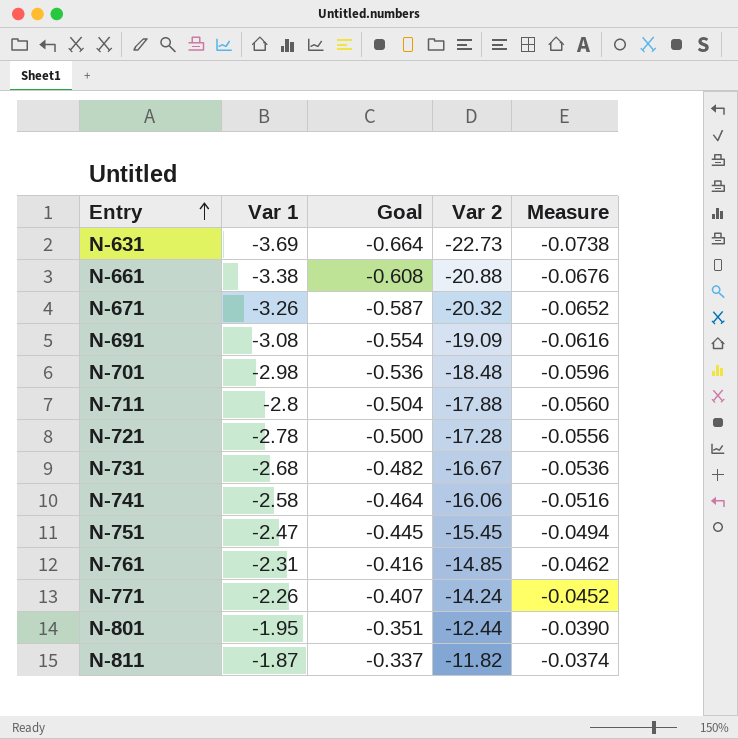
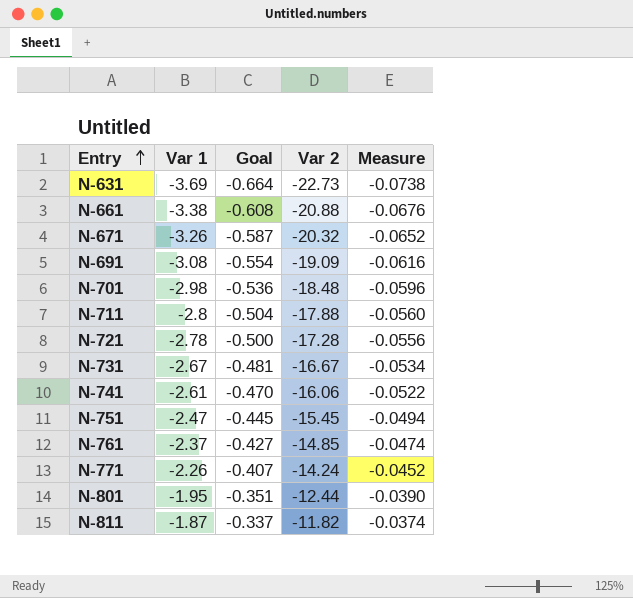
N-731 | Var 1: -2.68 -> -2.67
N-731 | Goal: -0.482 -> -0.481
N-731 | Measure: -0.0536 -> -0.0534
N-741 | Var 1: -2.58 -> -2.61
N-741 | Goal: -0.464 -> -0.470
N-741 | Measure: -0.0516 -> -0.0522
N-761 | Var 1: -2.31 -> -2.37
N-761 | Goal: -0.416 -> -0.427
N-761 | Measure: -0.0462 -> -0.0474

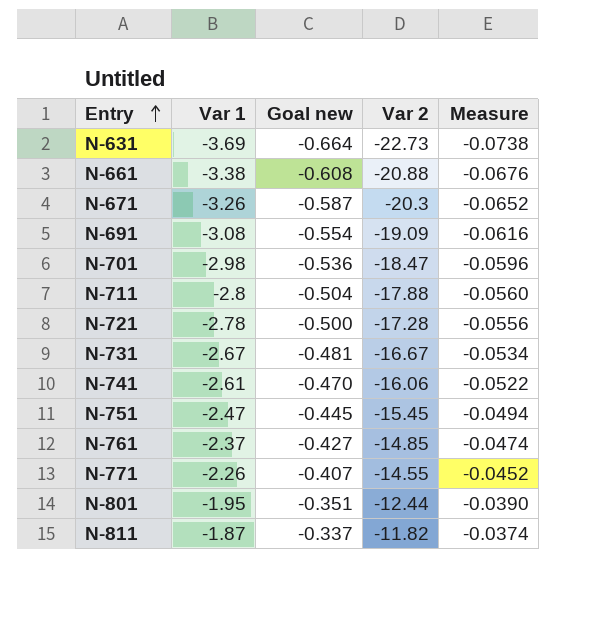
column name: Goal -> Goal new
N-671 | Var 2: -20.32 -> -20.3
N-701 | Var 2: -18.48 -> -18.47
N-771 | Var 2: -14.24 -> -14.55

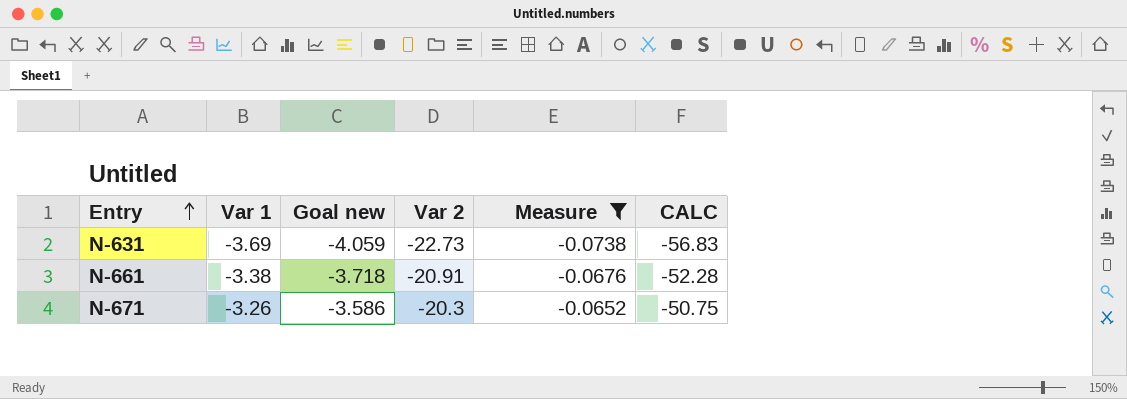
filter: none -> Measure <= -0.0652
column Goal new | formula: [Var 1] * 0.18 -> [Var 1] * 1.1
column CALC | formula: none -> [Var 2] * 2.5
N-661 | Var 2: -20.88 -> -20.91

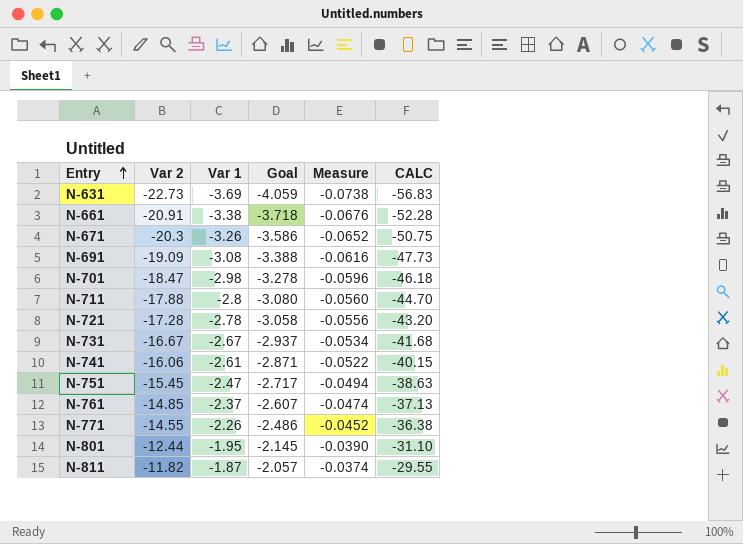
filter: Measure <= -0.0652 -> none
column Var 2 | position: 4 -> 2
column name: Goal new -> Goal

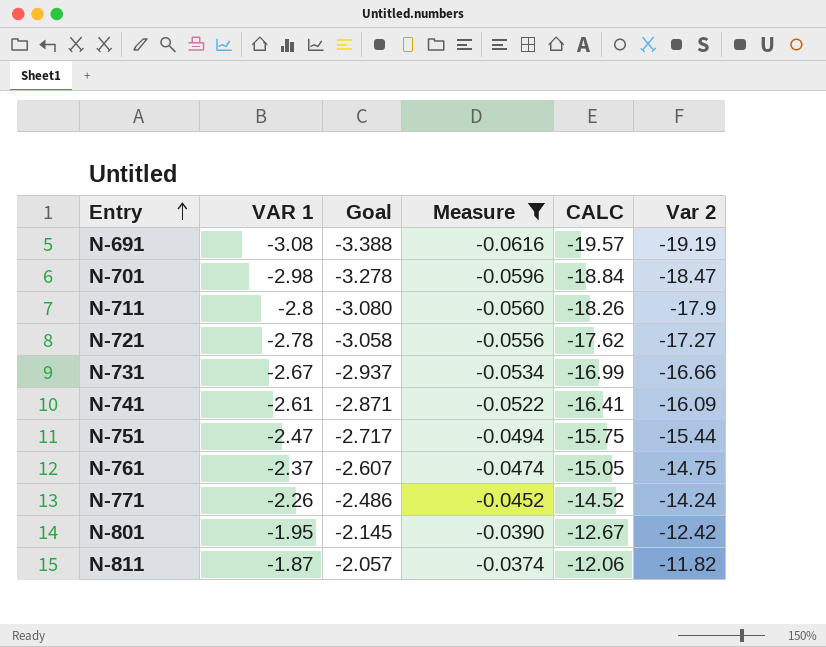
filter: none -> Measure >= -0.0616
column name: Var 1 -> VAR 1
column CALC | formula: [Var 2] * 2.5 -> [Var 2] * 1.02
column Var 2 | position: 2 -> 6
N-691 | Var 2: -19.09 -> -19.19
N-711 | Var 2: -17.88 -> -17.9
N-721 | Var 2: -17.28 -> -17.27
N-731 | Var 2: -16.67 -> -16.66
N-741 | Var 2: -16.06 -> -16.09
N-751 | Var 2: -15.45 -> -15.44
N-761 | Var 2: -14.85 -> -14.75
N-771 | Var 2: -14.55 -> -14.24
N-801 | Var 2: -12.44 -> -12.42

